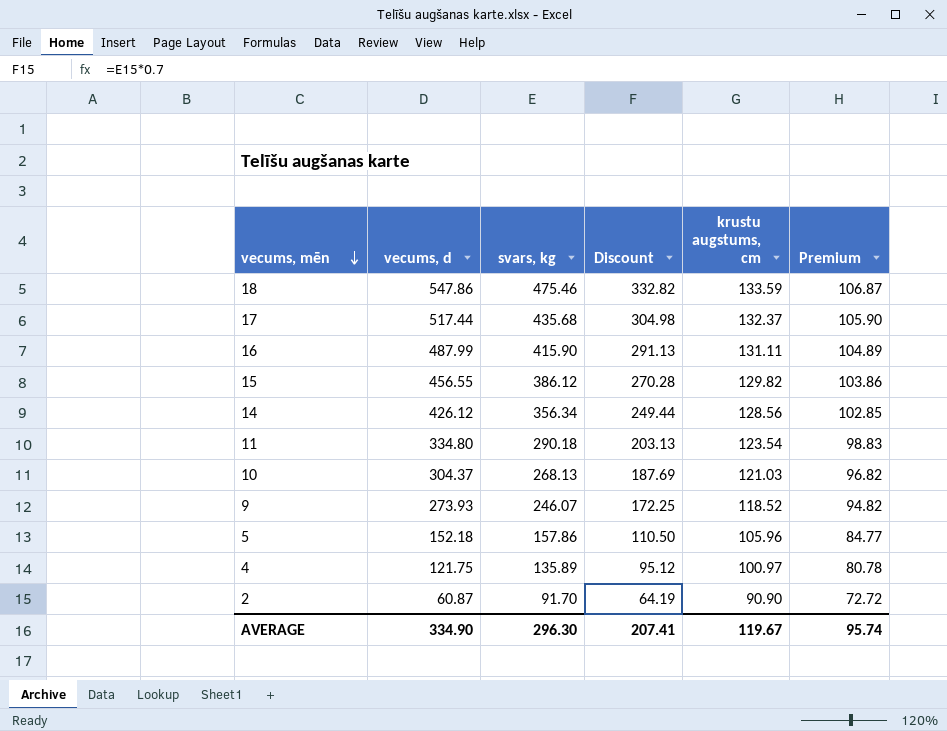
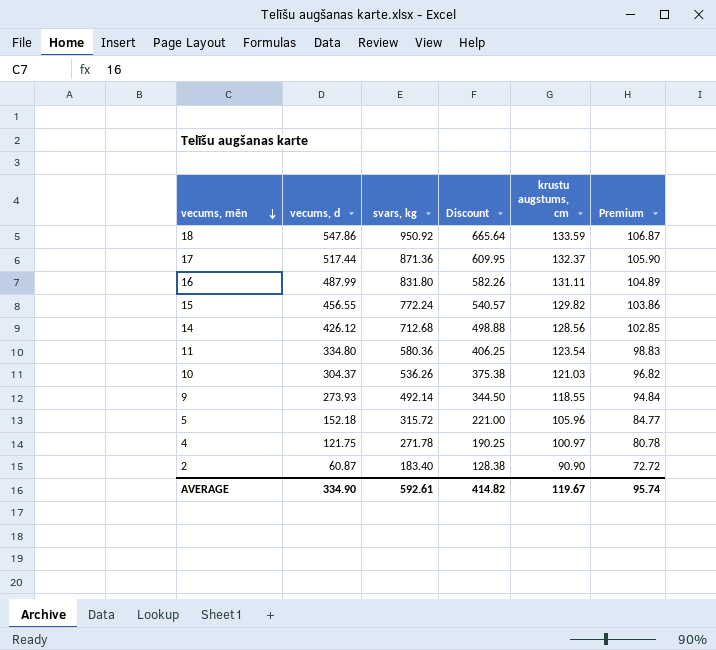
18 | svars, kg: 475.46 -> 950.92
18 | Discount: 332.82 -> 665.64
17 | svars, kg: 435.68 -> 871.36
17 | Discount: 304.98 -> 609.95
16 | svars, kg: 415.90 -> 831.80
16 | Discount: 291.13 -> 582.26
15 | svars, kg: 386.12 -> 772.24
15 | Discount: 270.28 -> 540.57
14 | svars, kg: 356.34 -> 712.68
14 | Discount: 249.44 -> 498.88
11 | svars, kg: 290.18 -> 580.36
11 | Discount: 203.13 -> 406.25
10 | svars, kg: 268.13 -> 536.26
10 | Discount: 187.69 -> 375.38
9 | svars, kg: 246.07 -> 492.14
9 | Discount: 172.25 -> 344.50
9 | krustu augstums, cm: 118.52 -> 118.55
9 | Premium: 94.82 -> 94.84
5 | svars, kg: 157.86 -> 315.72
5 | Discount: 110.50 -> 221.00
4 | svars, kg: 135.89 -> 271.78
4 | Discount: 95.12 -> 190.25
2 | svars, kg: 91.70 -> 183.40
2 | Discount: 64.19 -> 128.38
AVERAGE | svars, kg: 296.30 -> 592.61
AVERAGE | Discount: 207.41 -> 414.82

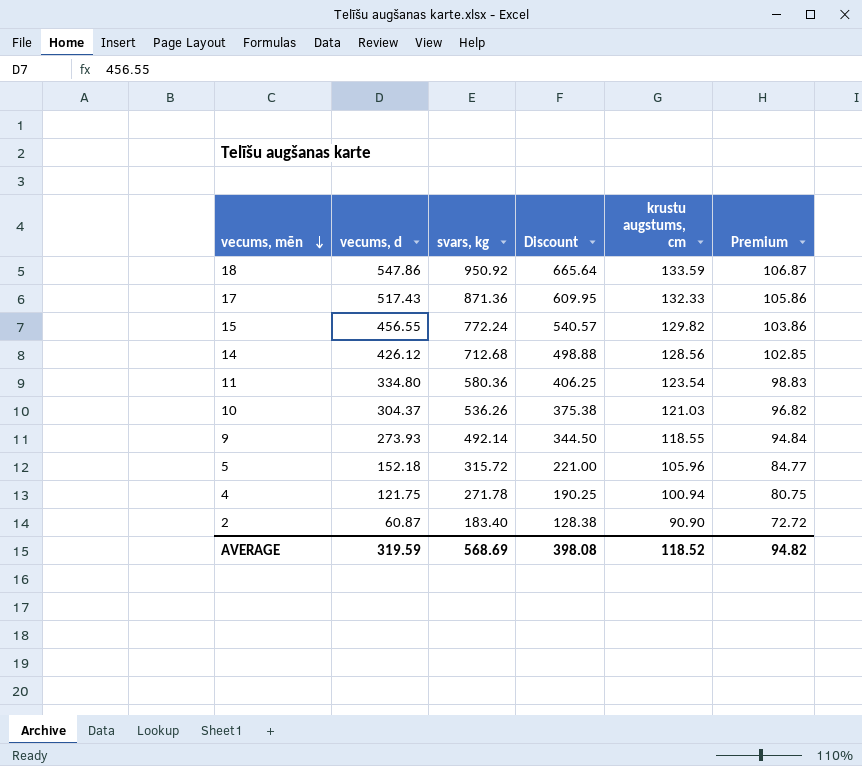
row 16: 487.99 | 831.80 | 582.26 | 131.11 | 104.89 -> none
17 | vecums, d: 517.44 -> 517.43
17 | krustu augstums, cm: 132.37 -> 132.33
17 | Premium: 105.90 -> 105.86
4 | krustu augstums, cm: 100.97 -> 100.94
4 | Premium: 80.78 -> 80.75
AVERAGE | vecums, d: 334.90 -> 319.59
AVERAGE | svars, kg: 592.61 -> 568.69
AVERAGE | Discount: 414.82 -> 398.08
AVERAGE | krustu augstums, cm: 119.67 -> 118.52
AVERAGE | Premium: 95.74 -> 94.82

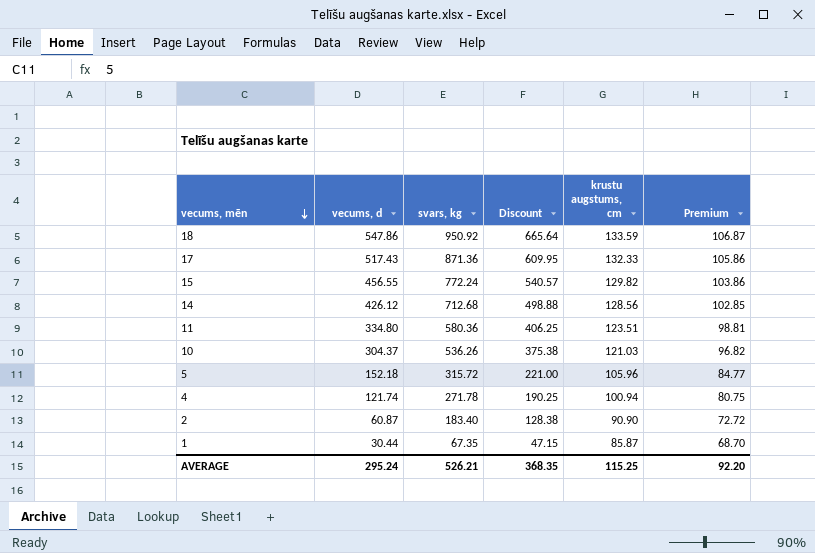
row 9: 273.93 | 492.14 | 344.50 | 118.55 | 94.84 -> none
11 | krustu augstums, cm: 123.54 -> 123.51
11 | Premium: 98.83 -> 98.81
4 | vecums, d: 121.75 -> 121.74
row 1: none -> 30.44 | 67.35 | 47.15 | 85.87 | 68.70
AVERAGE | vecums, d: 319.59 -> 295.24
AVERAGE | svars, kg: 568.69 -> 526.21
AVERAGE | Discount: 398.08 -> 368.35
AVERAGE | krustu augstums, cm: 118.52 -> 115.25
AVERAGE | Premium: 94.82 -> 92.20

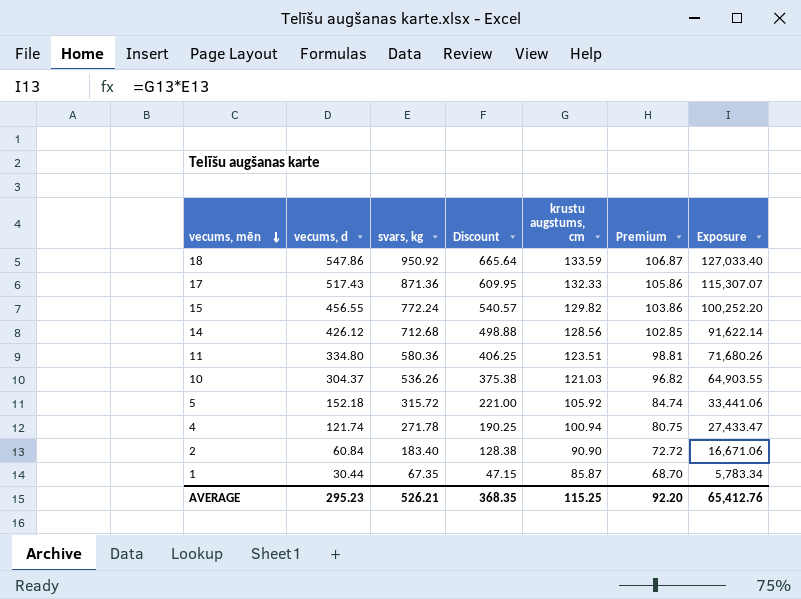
column Exposure | formula: none -> [svars, kg] * [krustu augstums, cm]
5 | krustu augstums, cm: 105.96 -> 105.92
5 | Premium: 84.77 -> 84.74
2 | vecums, d: 60.87 -> 60.84
AVERAGE | vecums, d: 295.24 -> 295.23

